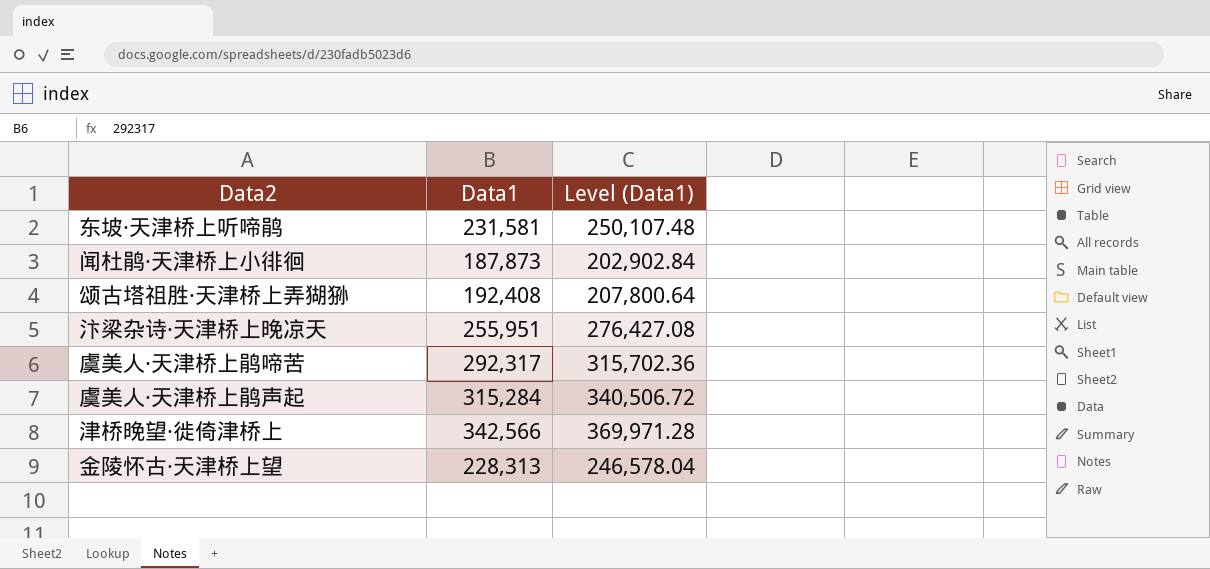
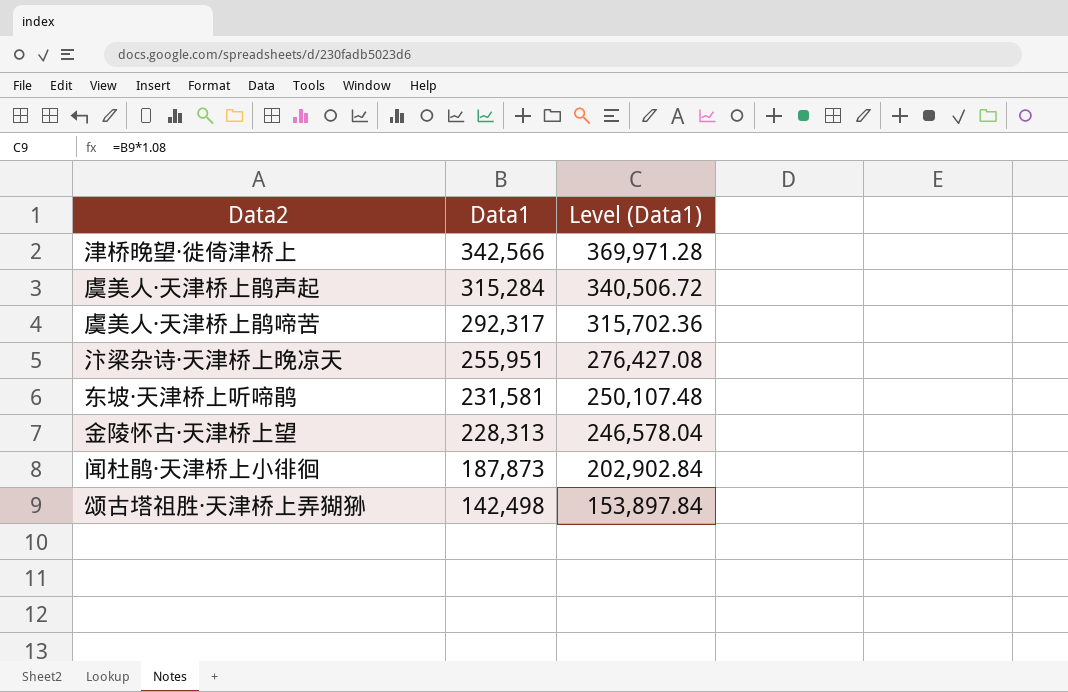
row order: none -> Data1 descending
颂古塔祖胜·天津桥上弄猢狲 | Data1: 192,408 -> 142,498
颂古塔祖胜·天津桥上弄猢狲 | Level (Data1): 207,800.64 -> 153,897.84

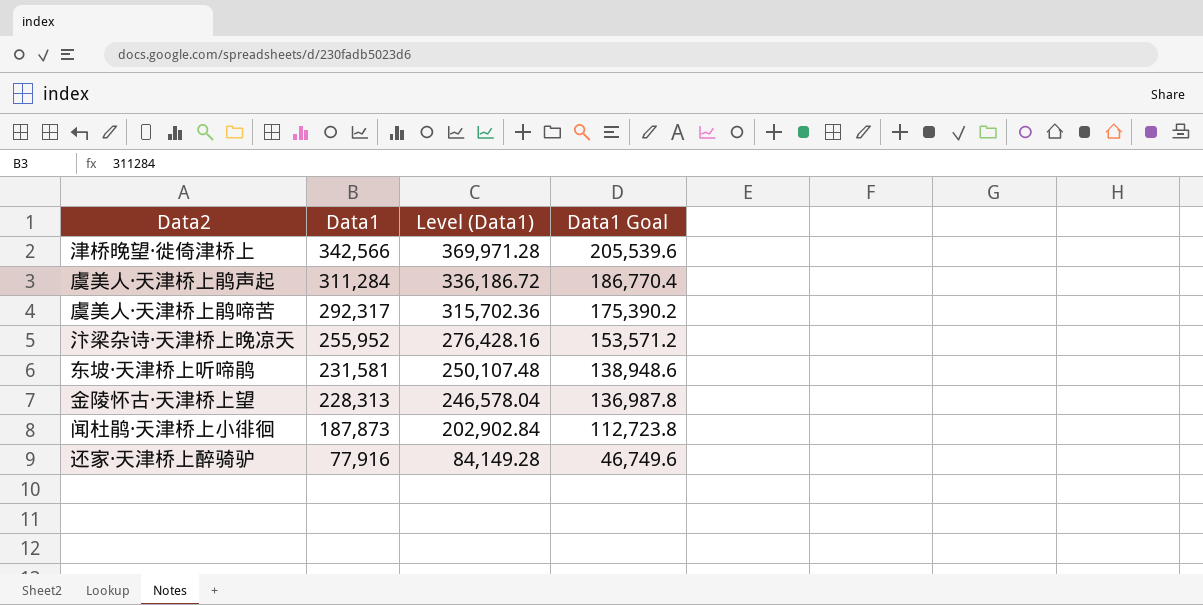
column Data1 Goal | formula: none -> [Data1] * 0.6
row 颂古塔祖胜·天津桥上弄猢狲: 142,498 | 153,897.84 -> none
虞美人·天津桥上鹃声起 | Data1: 315,284 -> 311,284
虞美人·天津桥上鹃声起 | Level (Data1): 340,506.72 -> 336,186.72
汴梁杂诗·天津桥上晚凉天 | Data1: 255,951 -> 255,952
汴梁杂诗·天津桥上晚凉天 | Level (Data1): 276,427.08 -> 276,428.16
row 还家·天津桥上醉骑驴: none -> 77,916 | 84,149.28 | 46,749.6

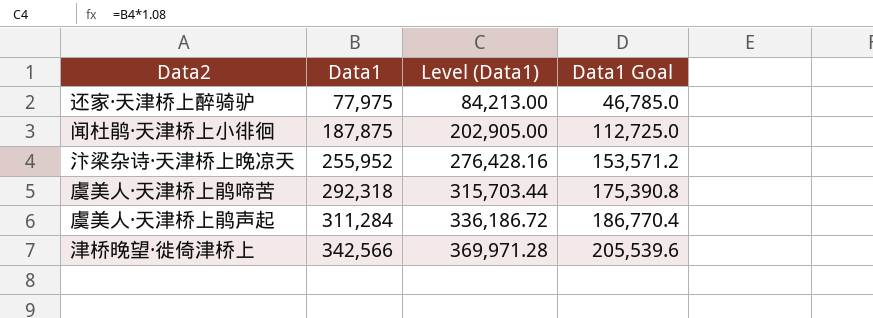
row order: Data1 descending -> Data1 ascending
row 东坡·天津桥上听啼鹃: 231,581 | 250,107.48 | 138,948.6 -> none
row 金陵怀古·天津桥上望: 228,313 | 246,578.04 | 136,987.8 -> none
还家·天津桥上醉骑驴 | Data1: 77,916 -> 77,975
还家·天津桥上醉骑驴 | Level (Data1): 84,149.28 -> 84,213.00
还家·天津桥上醉骑驴 | Data1 Goal: 46,749.6 -> 46,785.0
闻杜鹃·天津桥上小徘徊 | Data1: 187,873 -> 187,875
闻杜鹃·天津桥上小徘徊 | Level (Data1): 202,902.84 -> 202,905.00
闻杜鹃·天津桥上小徘徊 | Data1 Goal: 112,723.8 -> 112,725.0
虞美人·天津桥上鹃啼苦 | Data1: 292,317 -> 292,318
虞美人·天津桥上鹃啼苦 | Level (Data1): 315,702.36 -> 315,703.44
虞美人·天津桥上鹃啼苦 | Data1 Goal: 175,390.2 -> 175,390.8

